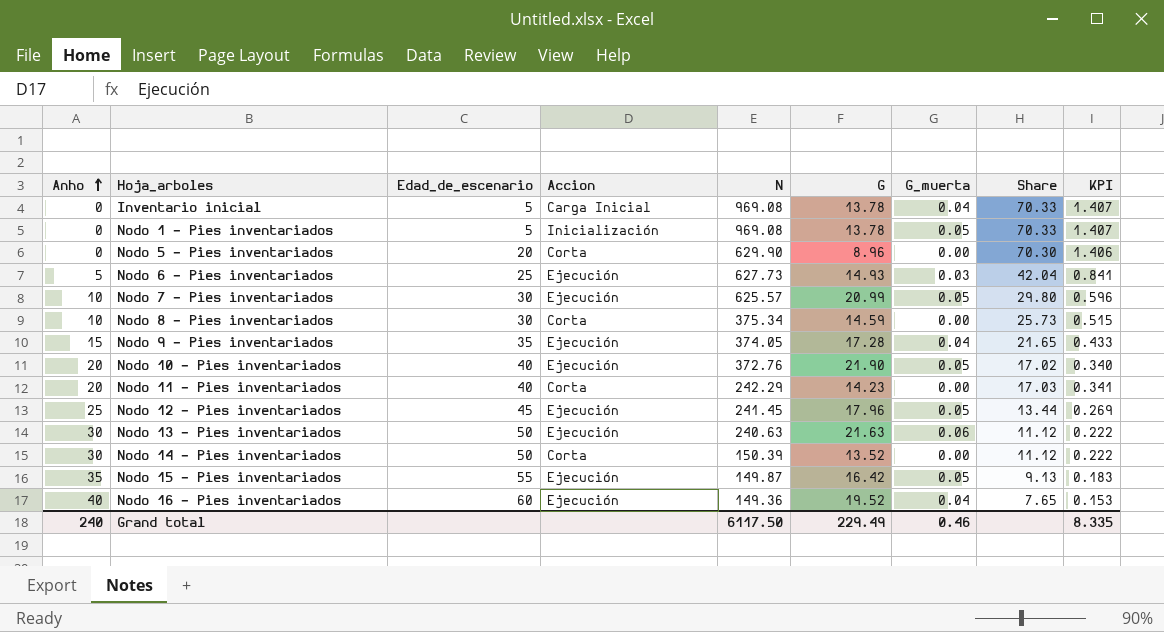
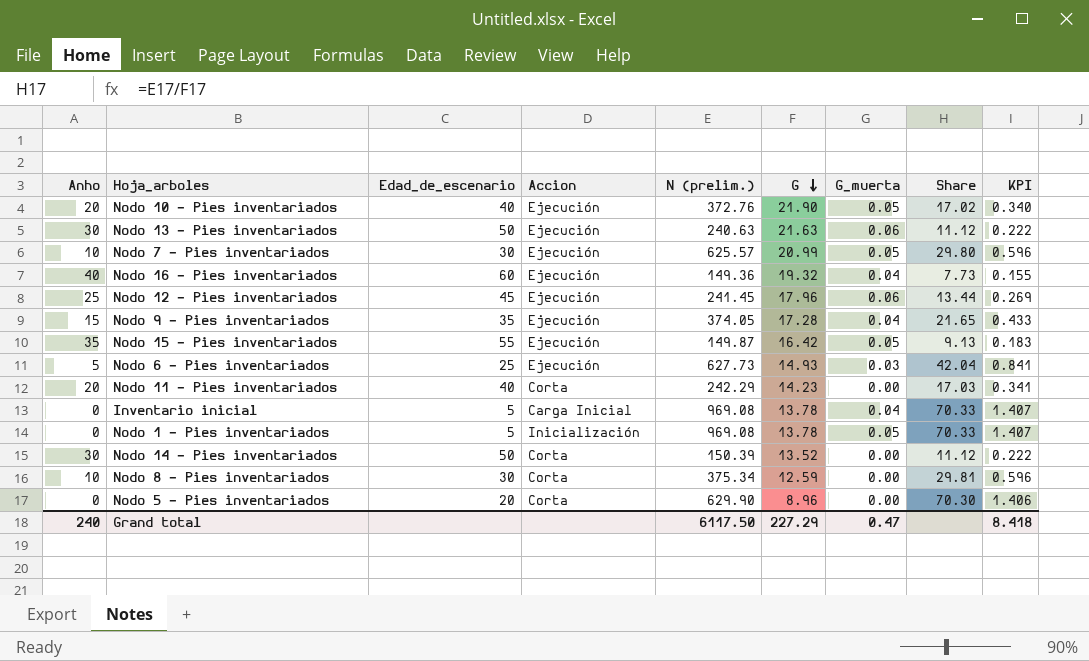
row order: Anho ascending -> G descending
column name: N -> N (prelim.)
Nodo 16 - Pies inventariados | G: 19.52 -> 19.32
Nodo 16 - Pies inventariados | Share: 7.65 -> 7.73
Nodo 16 - Pies inventariados | KPI: 0.153 -> 0.155
Nodo 12 - Pies inventariados | G_muerta: 0.05 -> 0.06
Nodo 8 - Pies inventariados | G: 14.59 -> 12.59
Nodo 8 - Pies inventariados | Share: 25.73 -> 29.81
Nodo 8 - Pies inventariados | KPI: 0.515 -> 0.596
Grand total | G: 229.49 -> 227.29
Grand total | G_muerta: 0.46 -> 0.47
Grand total | KPI: 8.335 -> 8.418

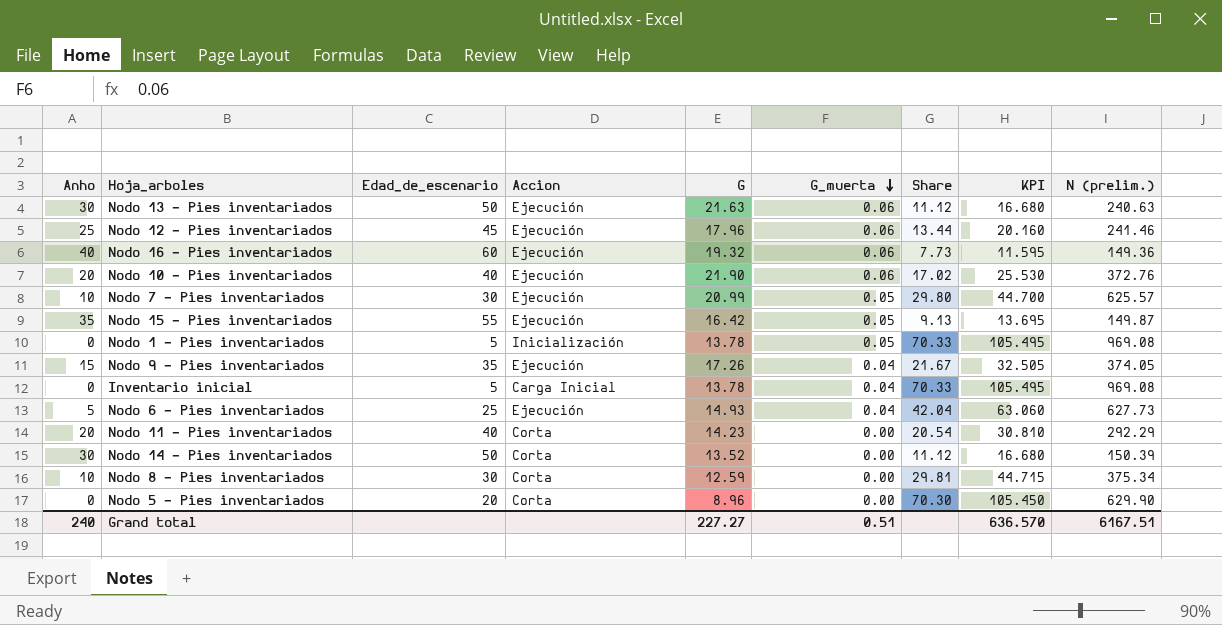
row order: G descending -> G_muerta descending
column KPI | formula: [Share] * 0.02 -> [Share] * 1.5
column N (prelim.) | position: 5 -> 9
Nodo 12 - Pies inventariados | N (prelim.): 241.45 -> 241.46
Nodo 16 - Pies inventariados | G_muerta: 0.04 -> 0.06
Nodo 10 - Pies inventariados | G_muerta: 0.05 -> 0.06
Nodo 9 - Pies inventariados | G: 17.28 -> 17.26
Nodo 9 - Pies inventariados | Share: 21.65 -> 21.67
Nodo 6 - Pies inventariados | G_muerta: 0.03 -> 0.04
Nodo 11 - Pies inventariados | Share: 17.03 -> 20.54
Nodo 11 - Pies inventariados | N (prelim.): 242.29 -> 292.29
Grand total | G: 227.29 -> 227.27
Grand total | G_muerta: 0.47 -> 0.51
Grand total | KPI: 8.418 -> 636.570
Grand total | N (prelim.): 6117.50 -> 6167.51

